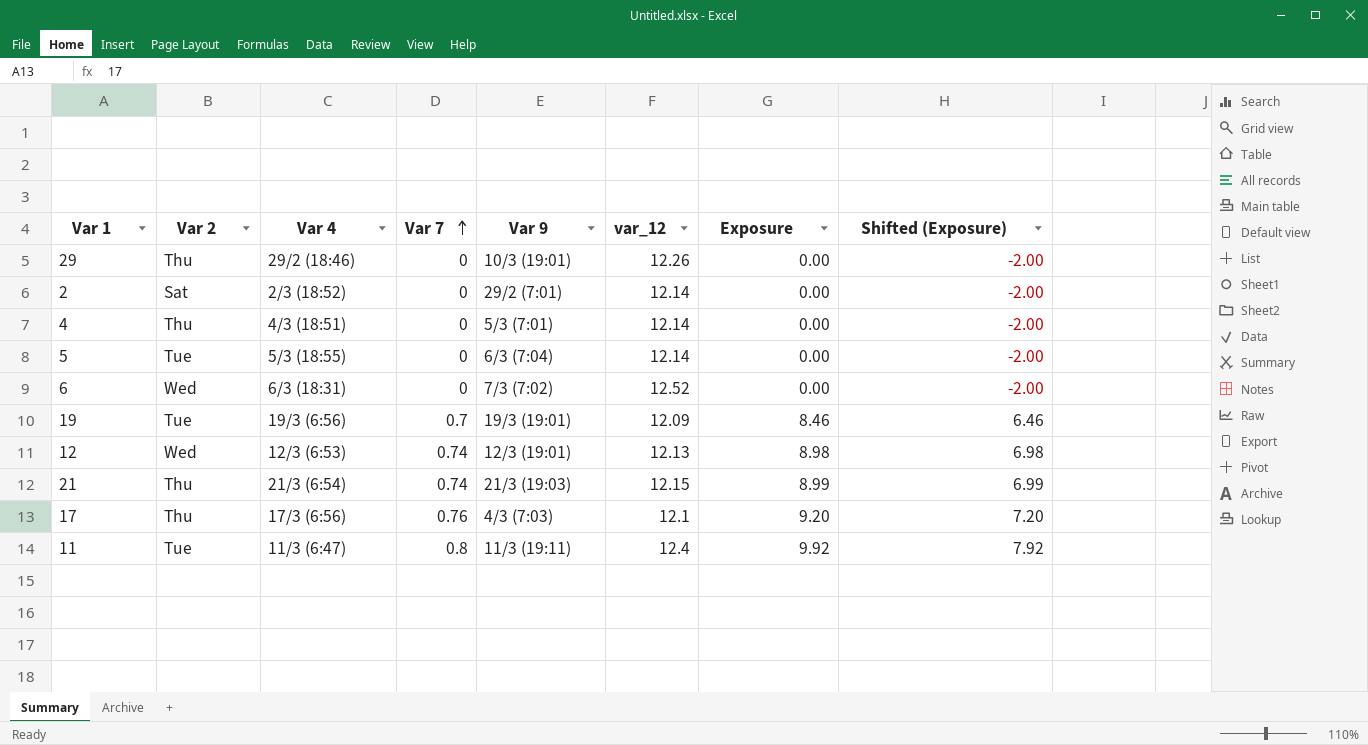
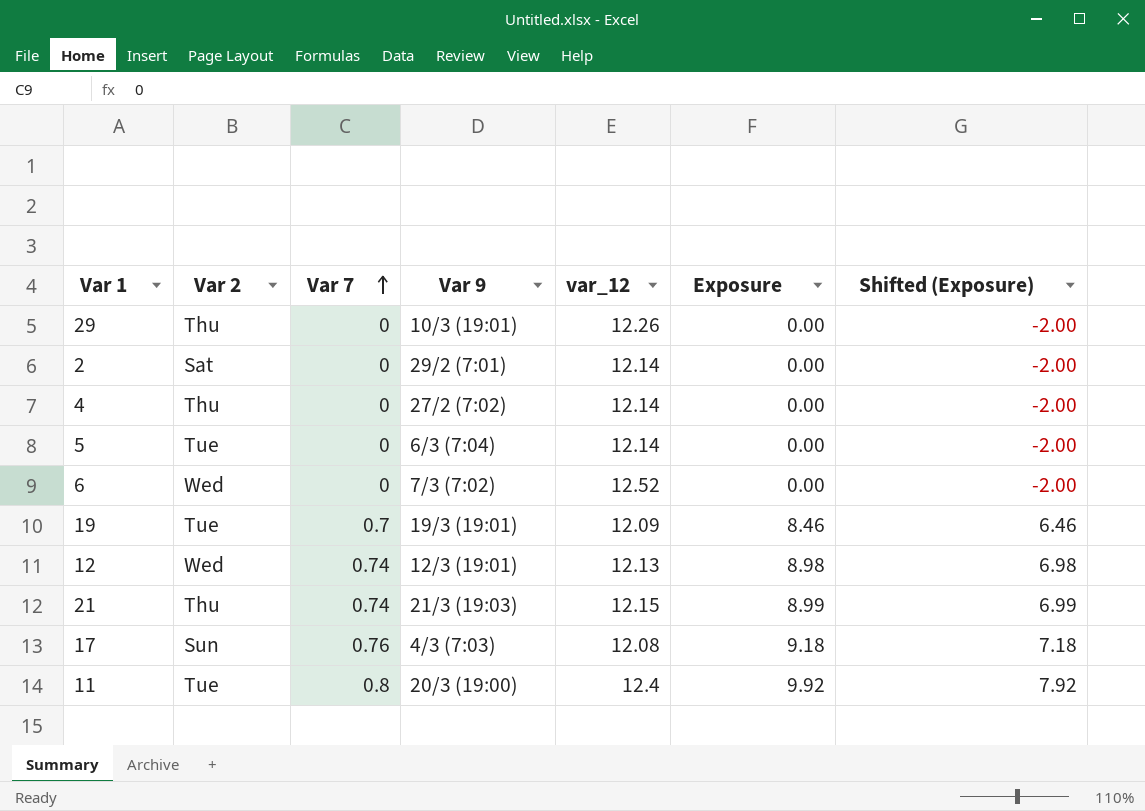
column Var 4 | position: 3 -> none
4 | Var 9: 5/3 (7:01) -> 27/2 (7:02)
17 | Var 2: Thu -> Sun
17 | var_12: 12.1 -> 12.08
17 | Exposure: 9.20 -> 9.18
17 | Shifted (Exposure): 7.20 -> 7.18
11 | Var 9: 11/3 (19:11) -> 20/3 (19:00)

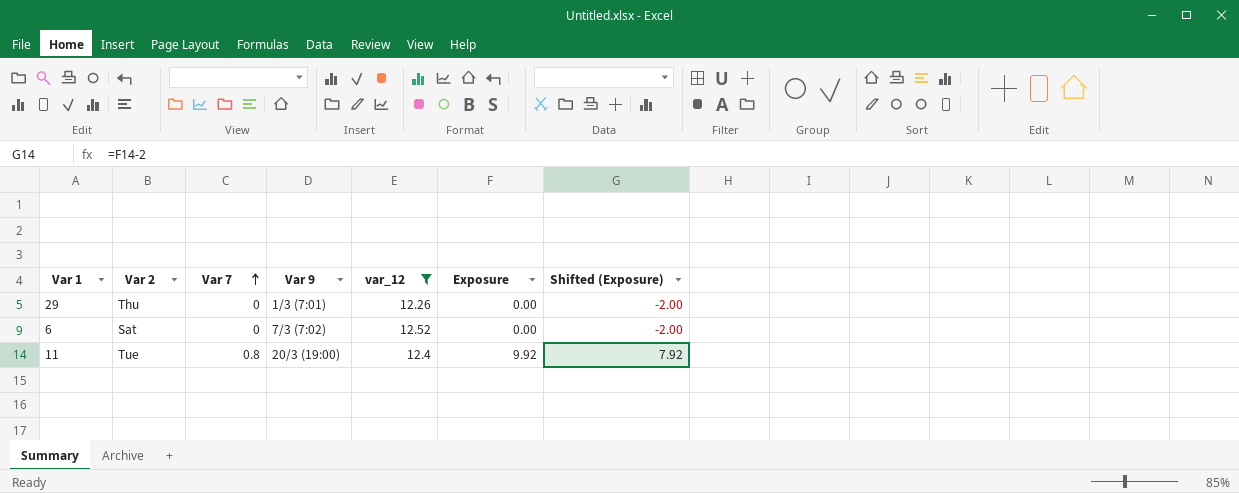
filter: none -> var_12 >= 12.26
29 | Var 9: 10/3 (19:01) -> 1/3 (7:01)
6 | Var 2: Wed -> Sat

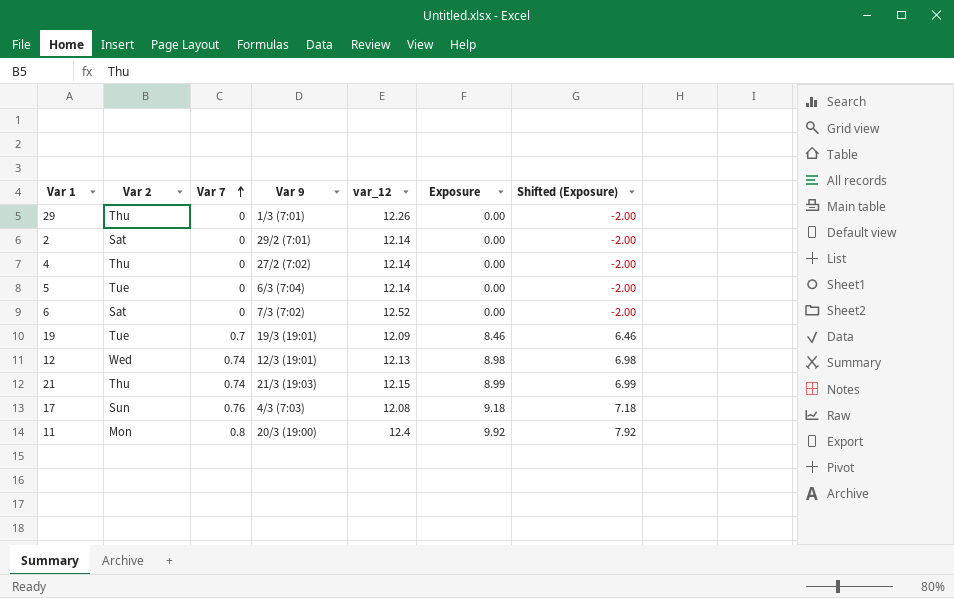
filter: var_12 >= 12.26 -> none
11 | Var 2: Tue -> Mon

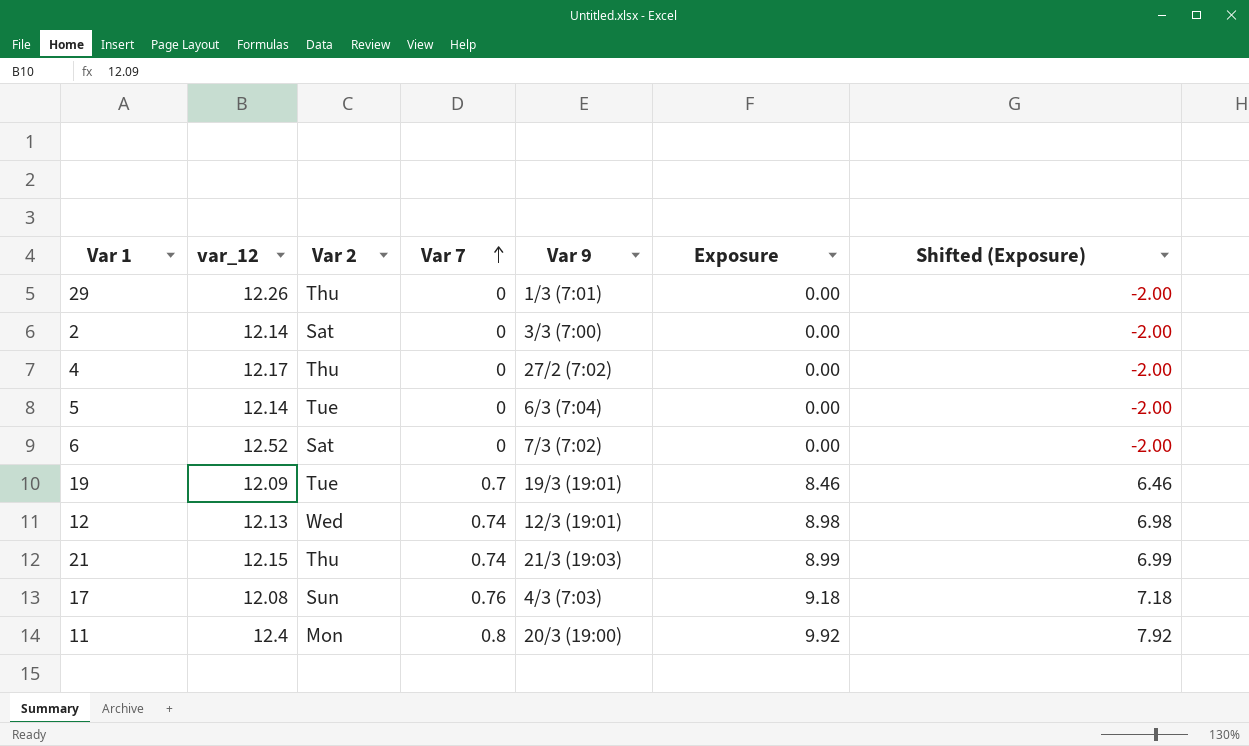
column var_12 | position: 5 -> 2
2 | Var 9: 29/2 (7:01) -> 3/3 (7:00)
4 | var_12: 12.14 -> 12.17

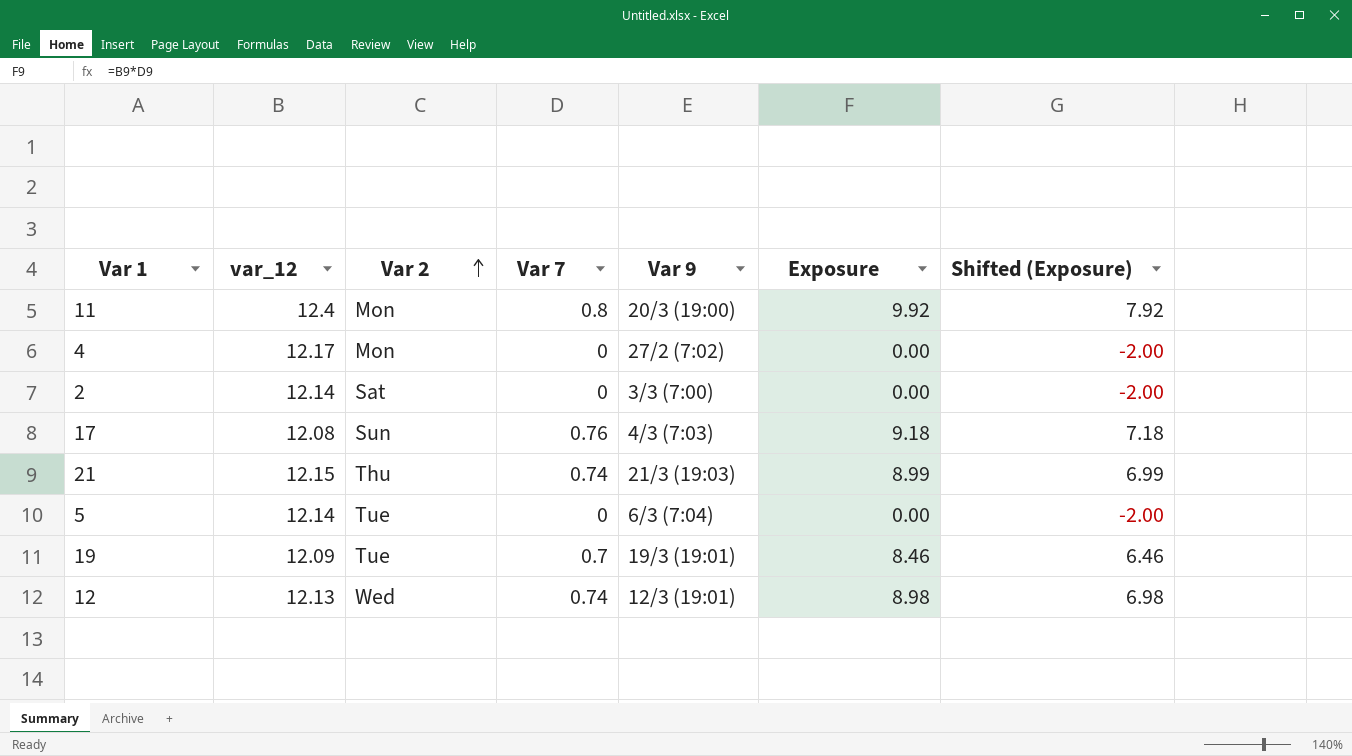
row order: Var 7 ascending -> Var 2 ascending
row 29: 12.26 | Thu | 0 | 1/3 (7:01) | 0.00 | -2.00 -> none
row 6: 12.52 | Sat | 0 | 7/3 (7:02) | 0.00 | -2.00 -> none
4 | Var 2: Thu -> Mon

